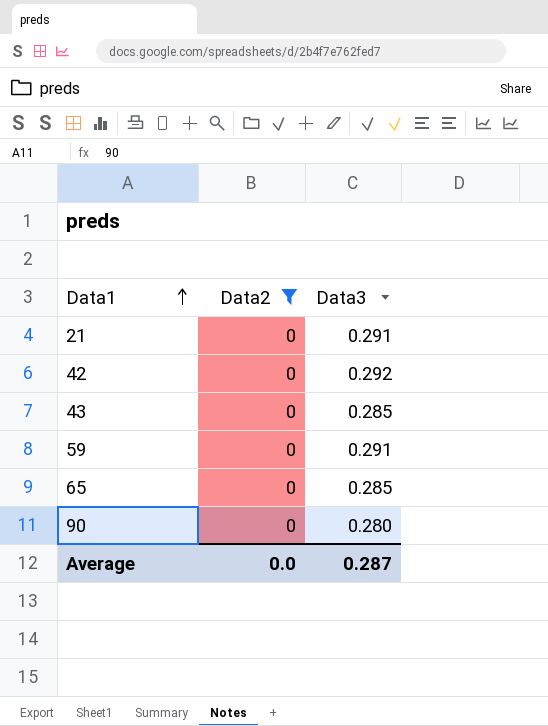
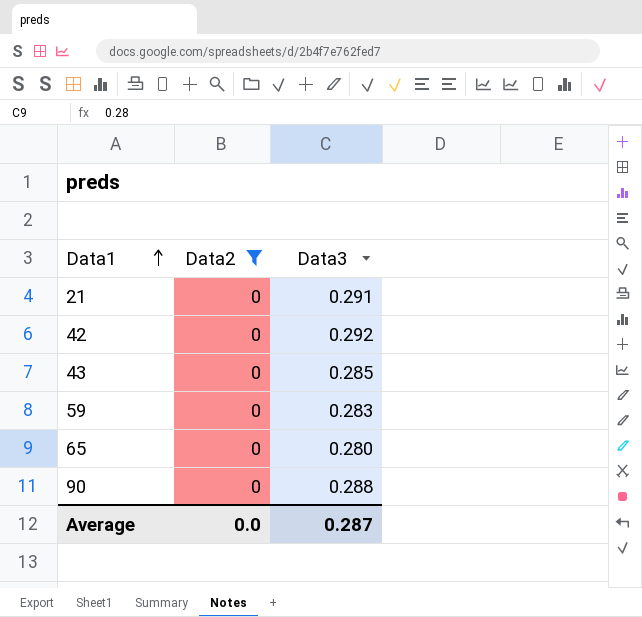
59 | Data3: 0.291 -> 0.283
65 | Data3: 0.285 -> 0.280
90 | Data3: 0.280 -> 0.288

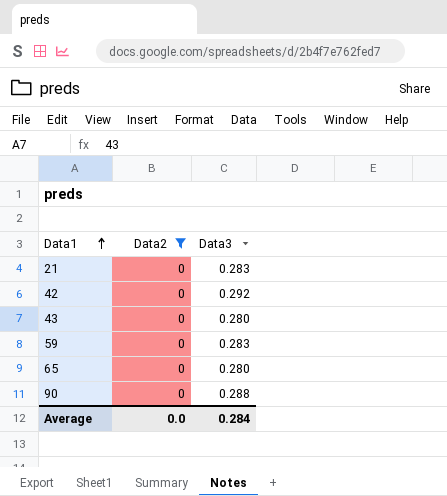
21 | Data3: 0.291 -> 0.283
43 | Data3: 0.285 -> 0.280
Average | Data3: 0.287 -> 0.284

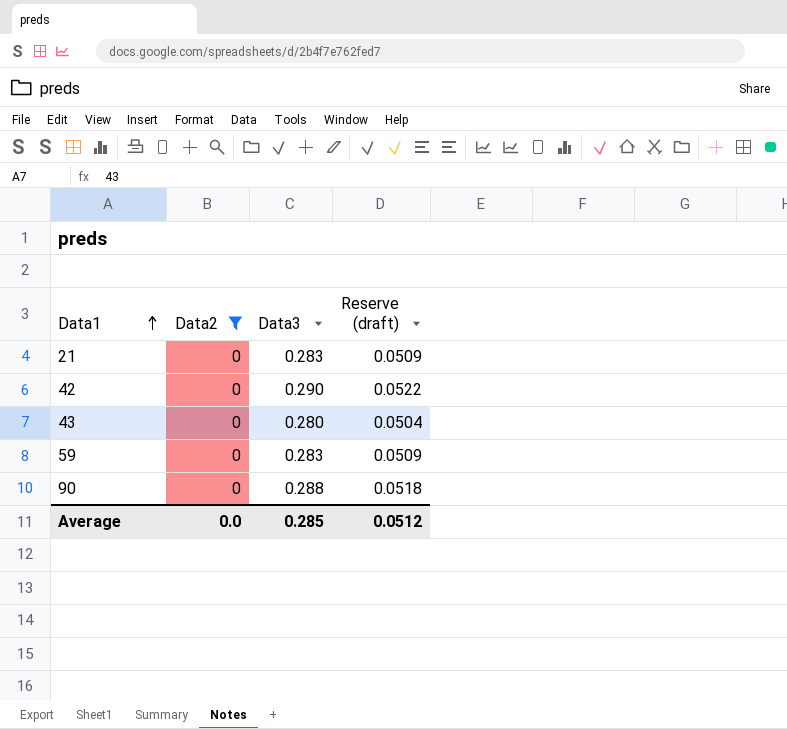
column Reserve (draft) | formula: none -> [Data3] * 0.18
row 65: 0 | 0.280 -> none
42 | Data3: 0.292 -> 0.290
Average | Data3: 0.284 -> 0.285

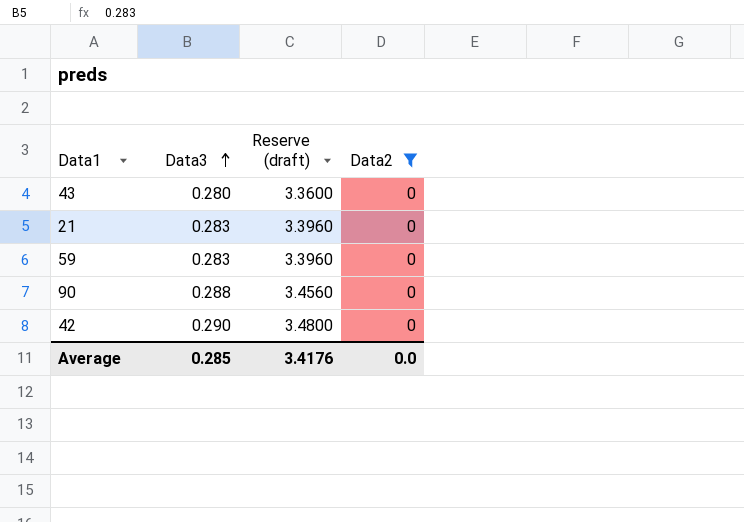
row order: Data1 ascending -> Data3 ascending
column Reserve (draft) | formula: [Data3] * 0.18 -> [Data3] * 12
column Data2 | position: 2 -> 4
Average | Reserve (draft): 0.0512 -> 3.4176

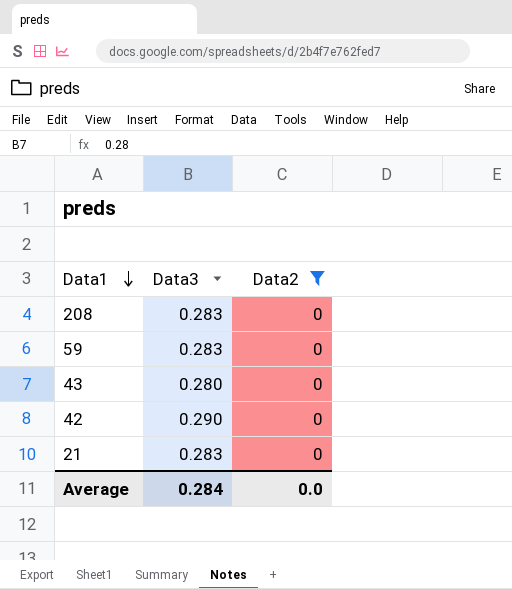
row order: Data3 ascending -> Data1 descending
column Reserve (draft) | formula: [Data3] * 12 -> none
row 90: 0.288 | 3.4560 | 0 -> none
row 208: none -> 0.283 | 0
Average | Data3: 0.285 -> 0.284

